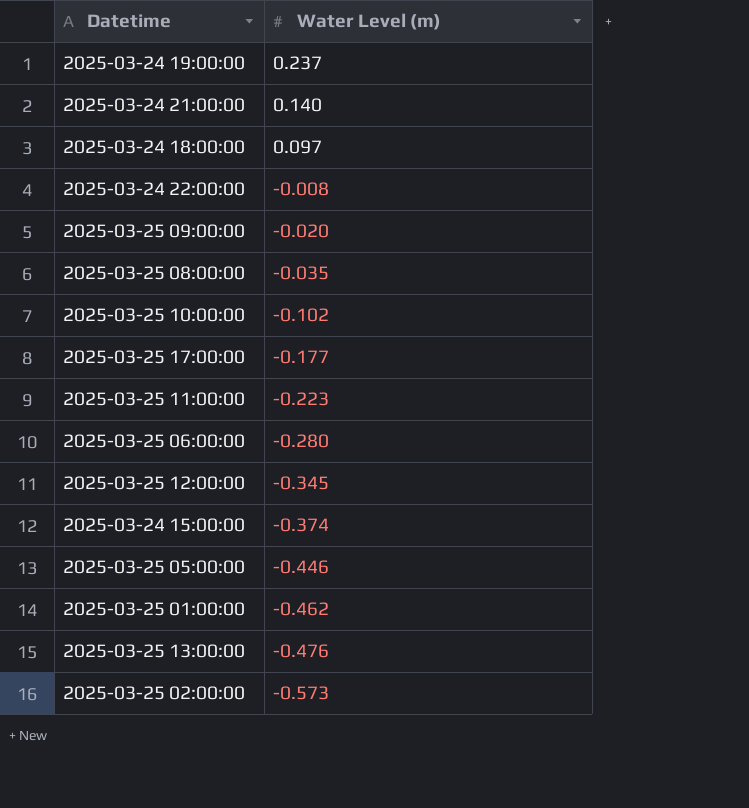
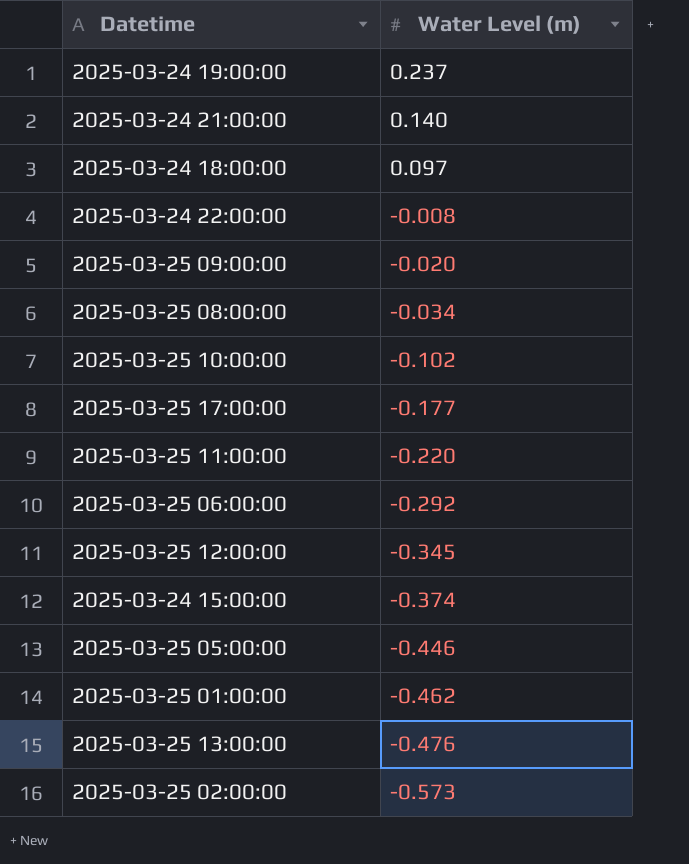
2025-03-25 08:00:00 | Water Level (m): -0.035 -> -0.034
2025-03-25 11:00:00 | Water Level (m): -0.223 -> -0.220
2025-03-25 06:00:00 | Water Level (m): -0.280 -> -0.292

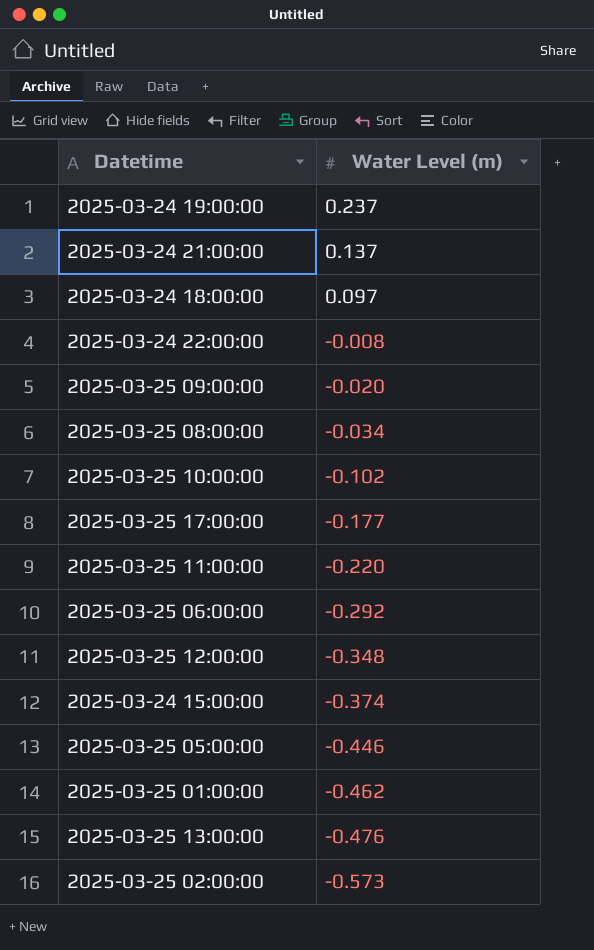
2025-03-24 21:00:00 | Water Level (m): 0.140 -> 0.137
2025-03-25 12:00:00 | Water Level (m): -0.345 -> -0.348

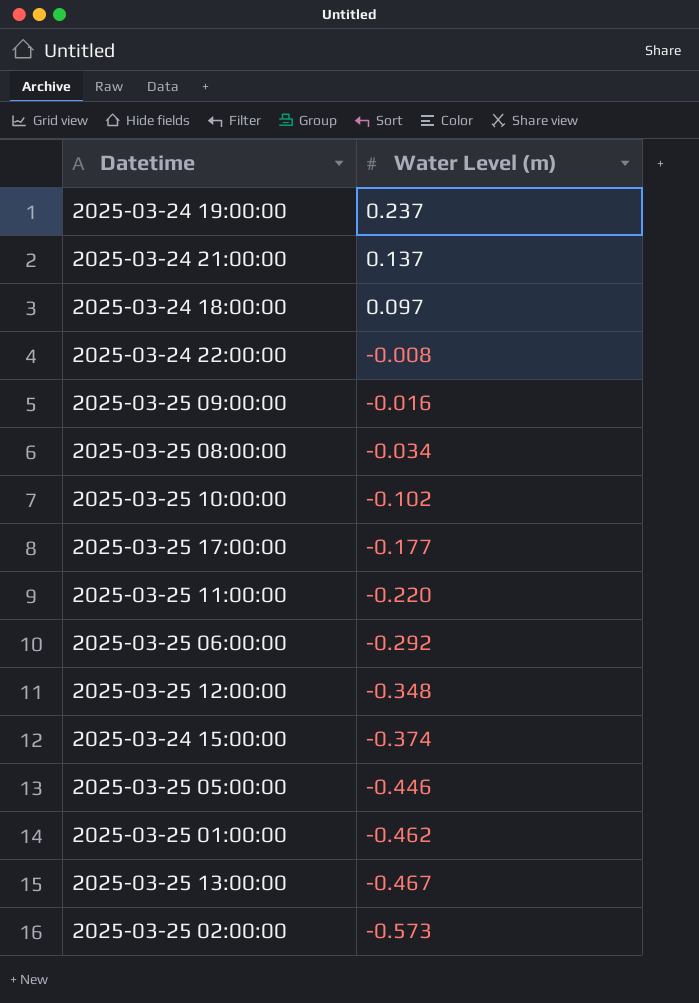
2025-03-25 09:00:00 | Water Level (m): -0.020 -> -0.016
2025-03-25 13:00:00 | Water Level (m): -0.476 -> -0.467

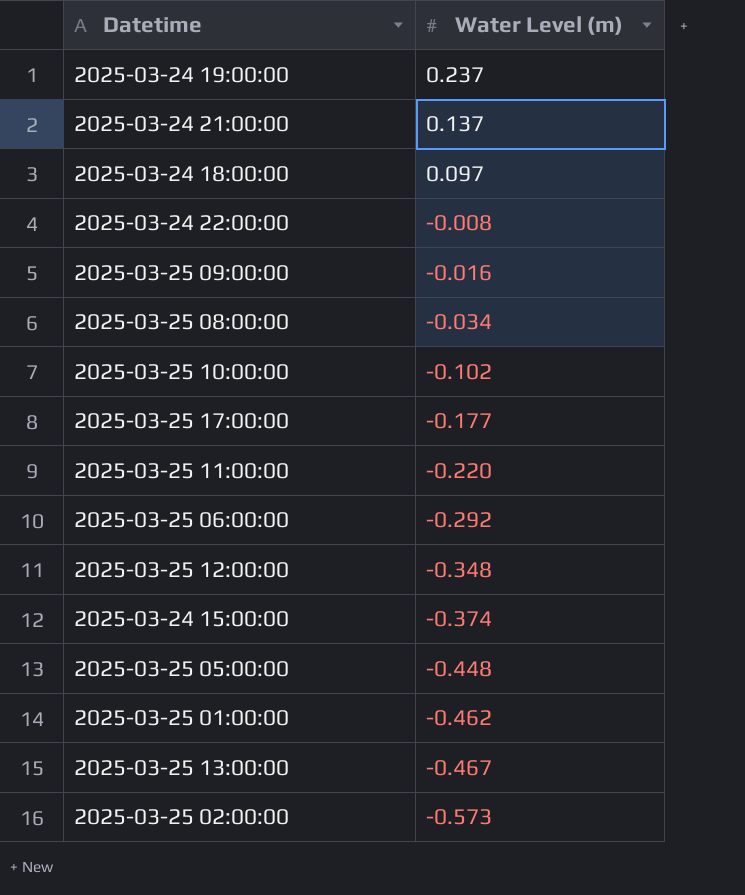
2025-03-25 05:00:00 | Water Level (m): -0.446 -> -0.448

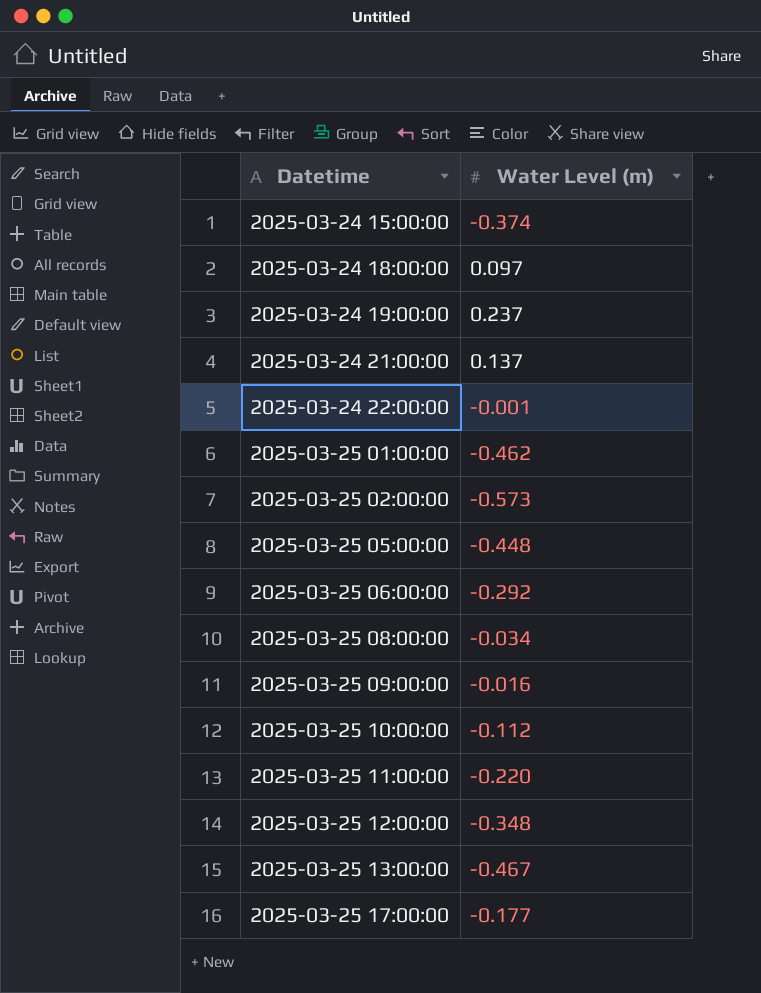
row order: Water Level (m) descending -> Datetime ascending
2025-03-24 22:00:00 | Water Level (m): -0.008 -> -0.001
2025-03-25 10:00:00 | Water Level (m): -0.102 -> -0.112

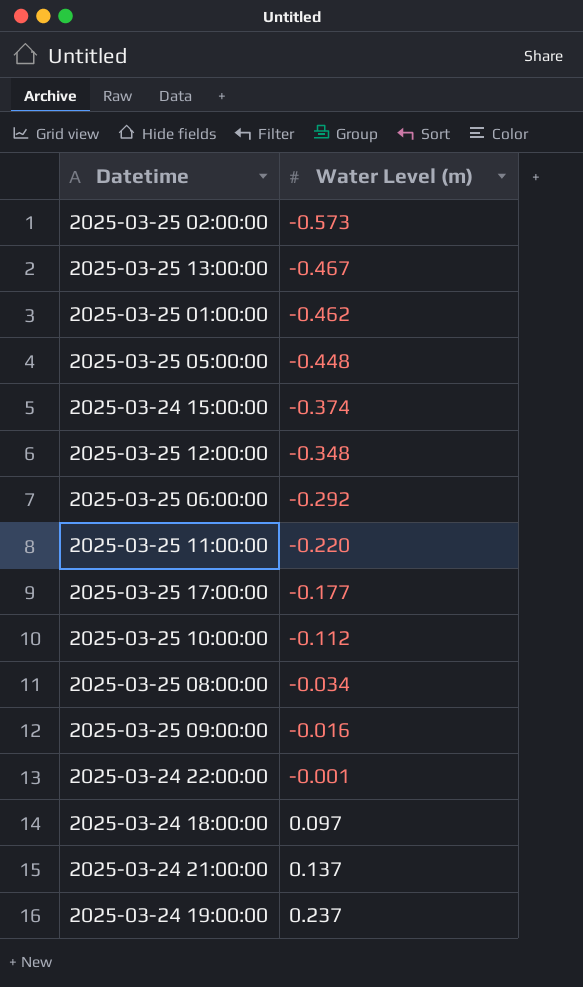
row order: Datetime ascending -> Water Level (m) ascending

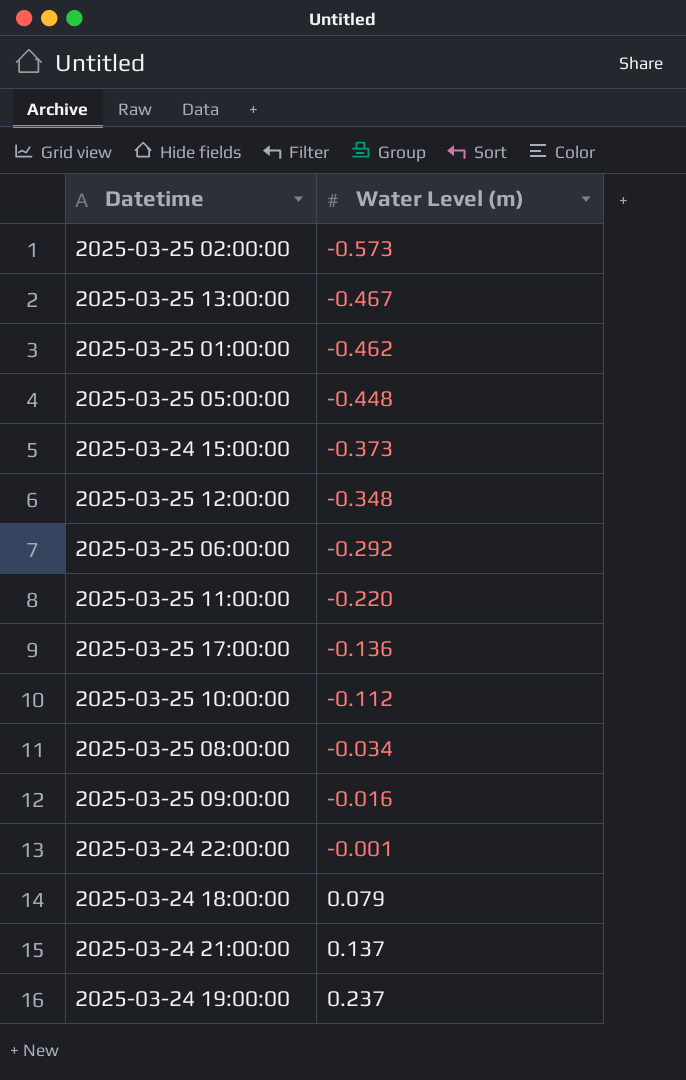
2025-03-24 15:00:00 | Water Level (m): -0.374 -> -0.373
2025-03-25 17:00:00 | Water Level (m): -0.177 -> -0.136
2025-03-24 18:00:00 | Water Level (m): 0.097 -> 0.079

